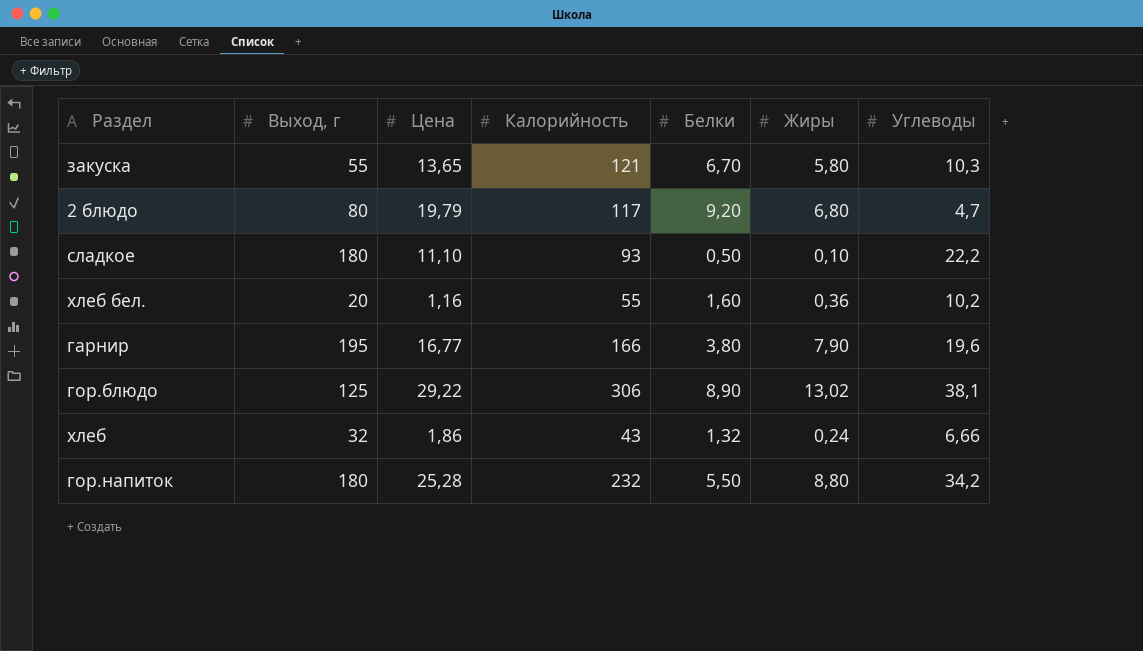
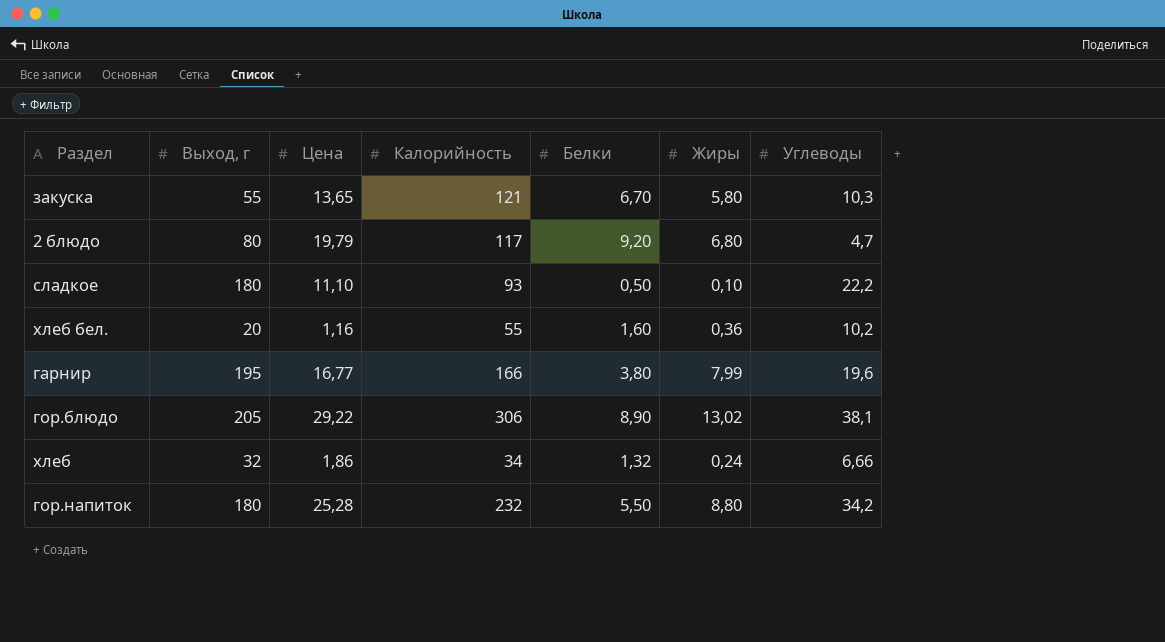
гарнир | Жиры: 7,90 -> 7,99
гор.блюдо | Выход, г: 125 -> 205
хлеб | Калорийность: 43 -> 34

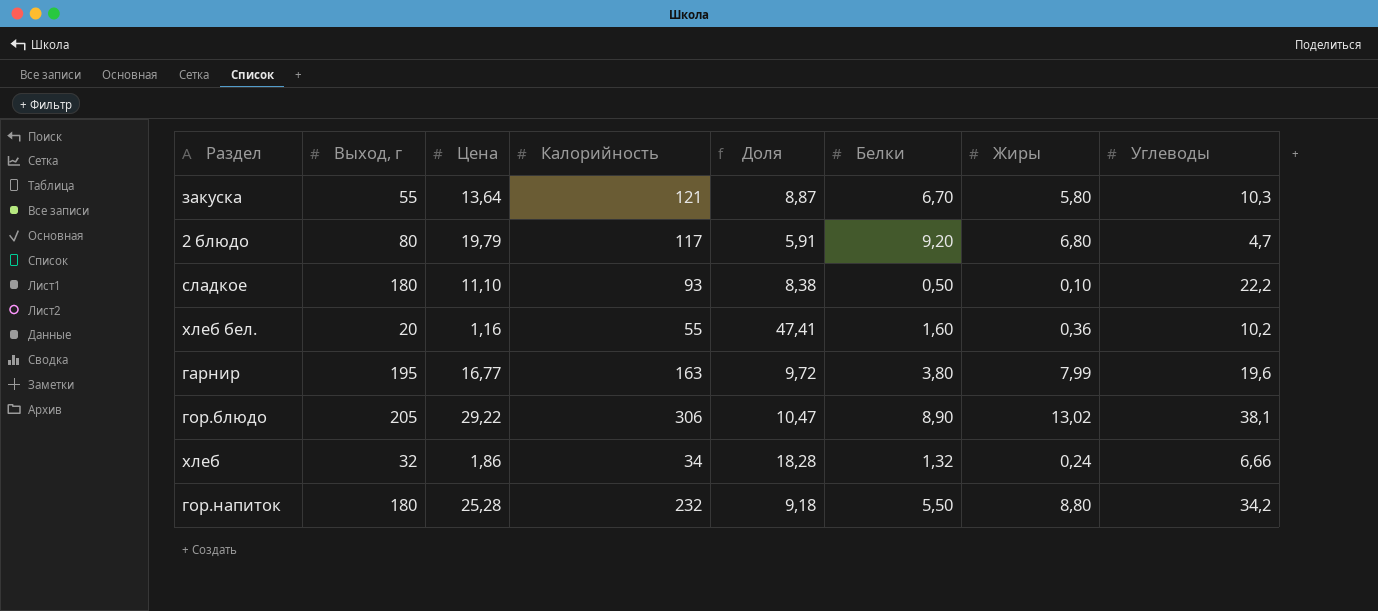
column Доля | formula: none -> [Калорийность] / [Цена]
закуска | Цена: 13,65 -> 13,64
гарнир | Калорийность: 166 -> 163

